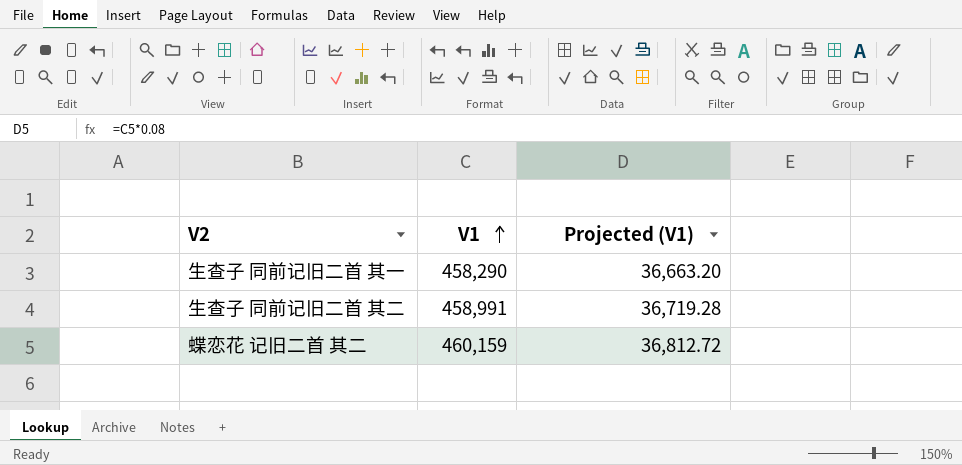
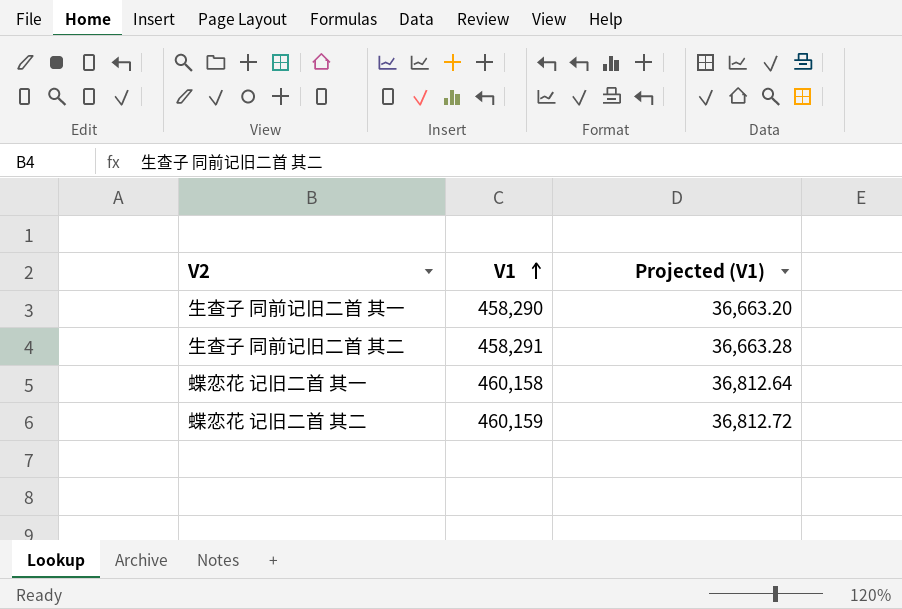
生查子 同前记旧二首 其二 | V1: 458,991 -> 458,291
生查子 同前记旧二首 其二 | Projected (V1): 36,719.28 -> 36,663.28
row 蝶恋花 记旧二首 其一: none -> 460,158 | 36,812.64

